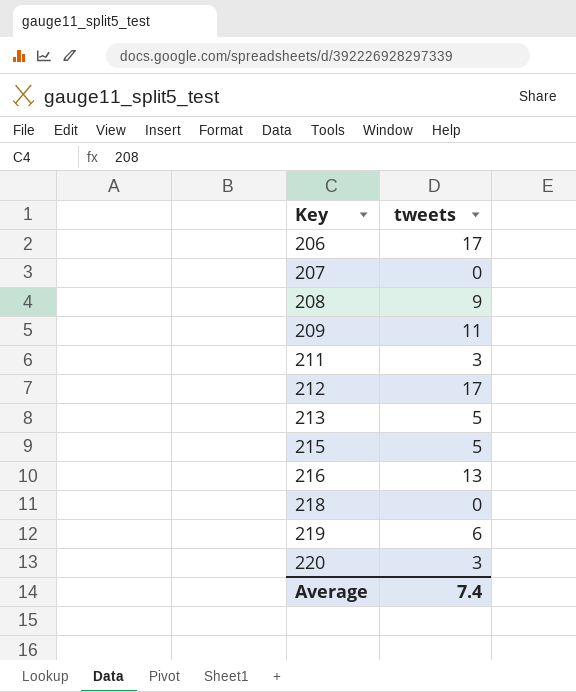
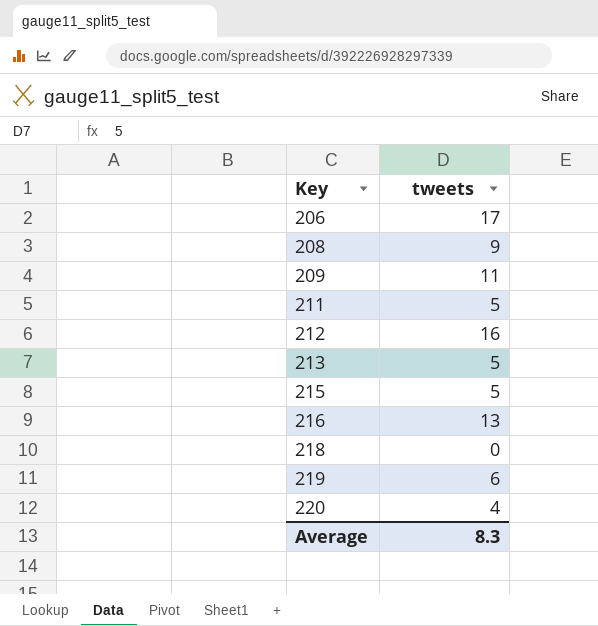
row 207: 0 -> none
211 | tweets: 3 -> 5
212 | tweets: 17 -> 16
220 | tweets: 3 -> 4
Average | tweets: 7.4 -> 8.3

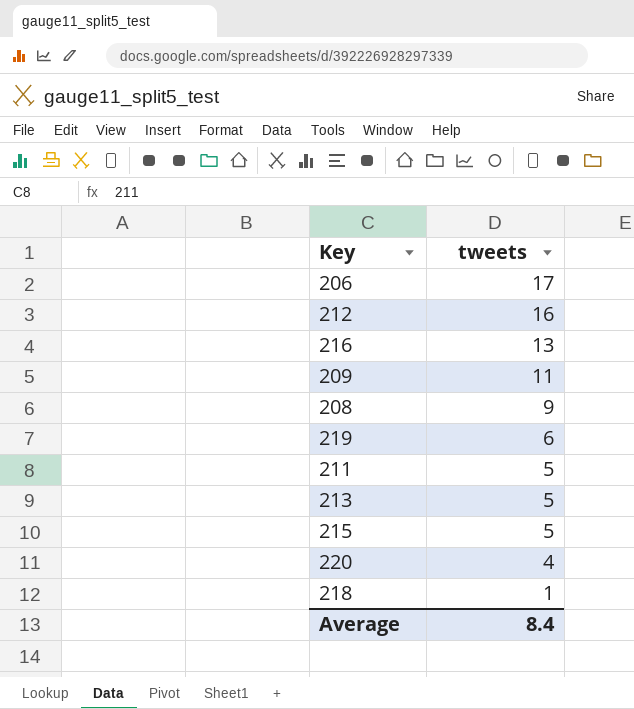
row order: Key ascending -> tweets descending
218 | tweets: 0 -> 1
Average | tweets: 8.3 -> 8.4

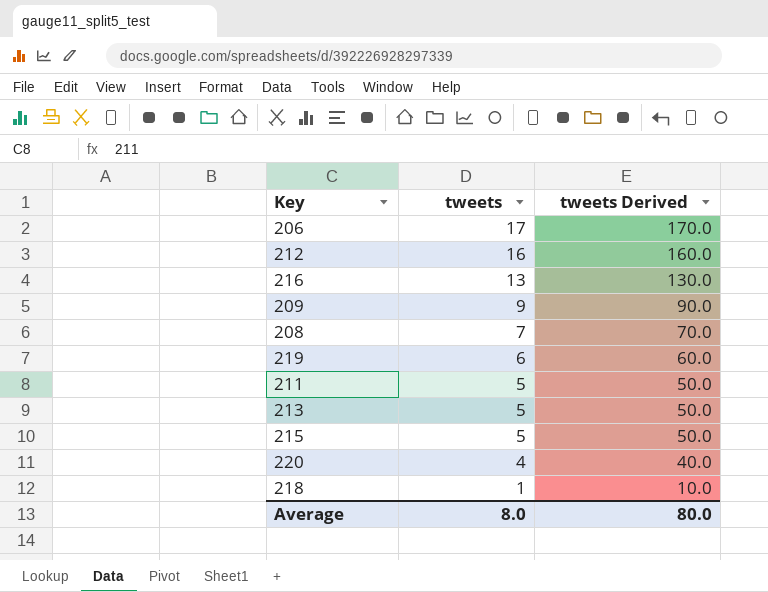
column tweets Derived | formula: none -> [tweets] * 10
209 | tweets: 11 -> 9
208 | tweets: 9 -> 7
Average | tweets: 8.4 -> 8.0

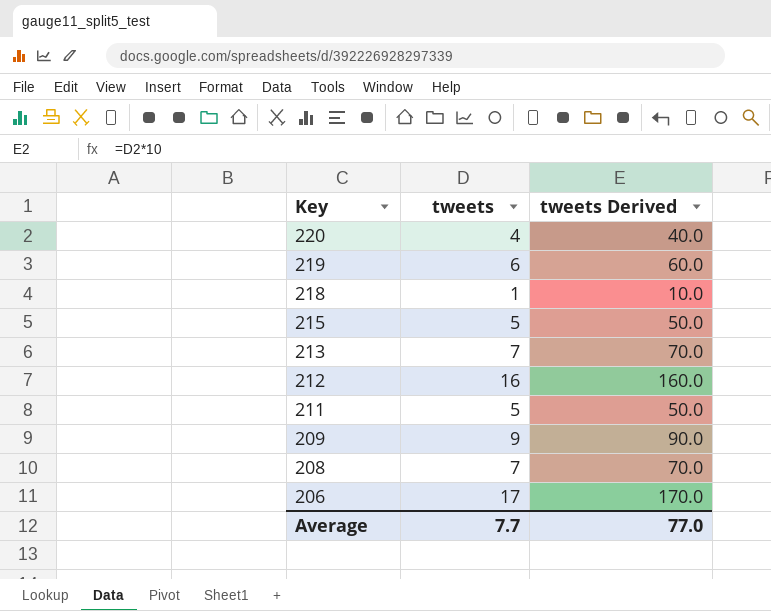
row order: tweets descending -> Key descending
row 216: 13 | 130.0 -> none
213 | tweets: 5 -> 7
213 | tweets Derived: 50.0 -> 70.0
Average | tweets: 8.0 -> 7.7
Average | tweets Derived: 80.0 -> 77.0

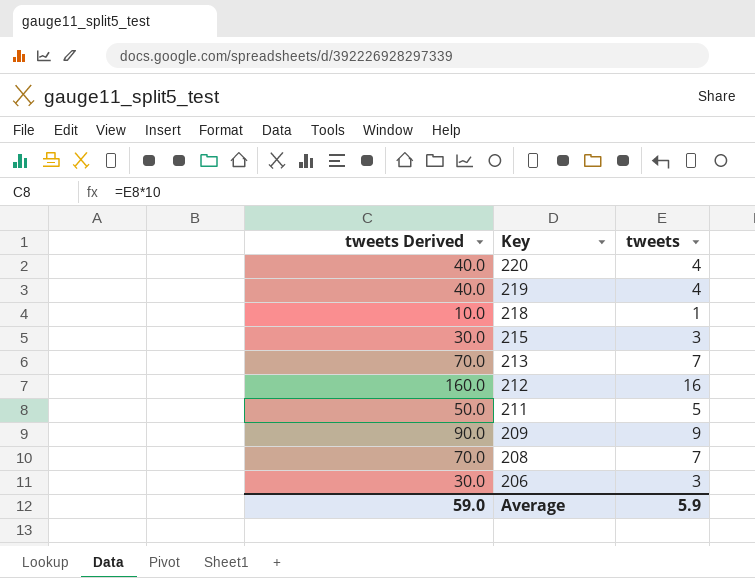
column tweets Derived | position: 3 -> 1
219 | tweets Derived: 60.0 -> 40.0
219 | tweets: 6 -> 4
215 | tweets Derived: 50.0 -> 30.0
215 | tweets: 5 -> 3
206 | tweets Derived: 170.0 -> 30.0
206 | tweets: 17 -> 3
Average | tweets Derived: 77.0 -> 59.0
Average | tweets: 7.7 -> 5.9

